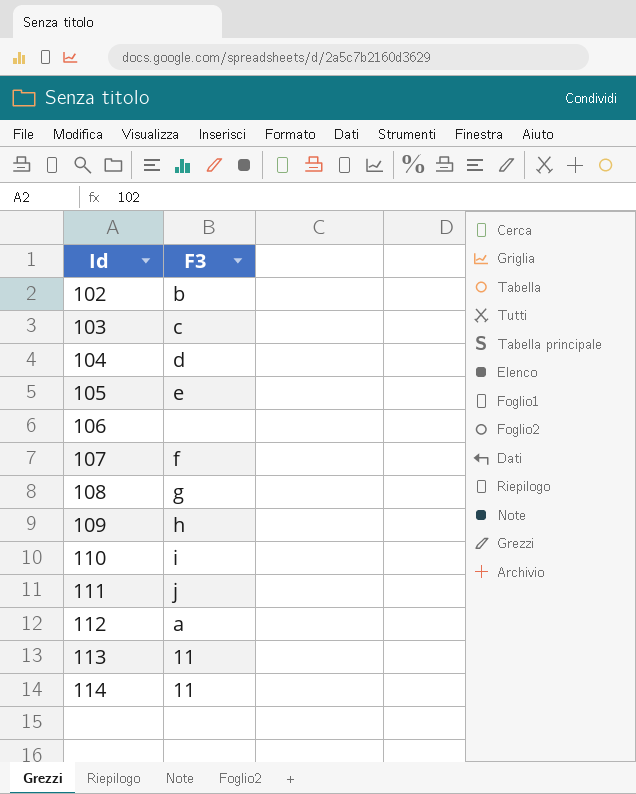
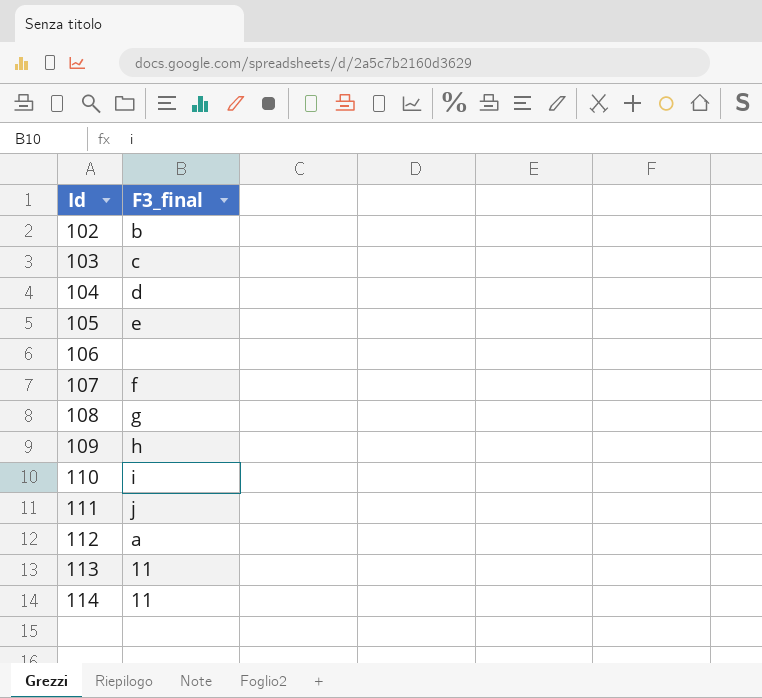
column name: F3 -> F3_final

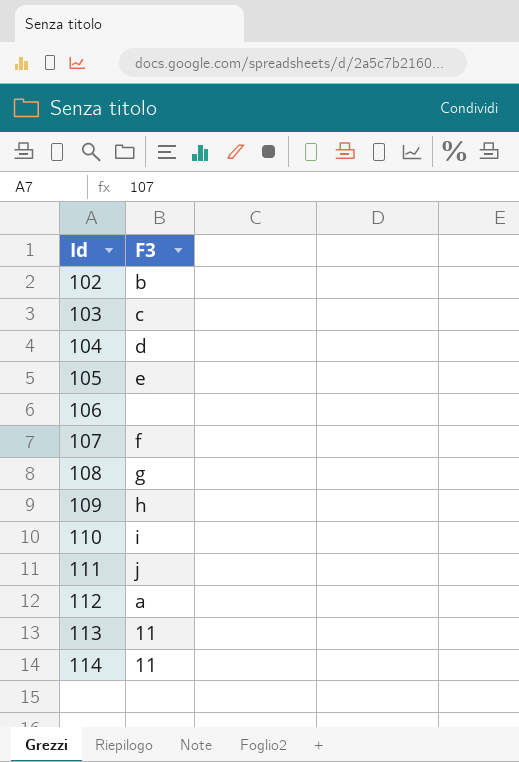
column name: F3_final -> F3

